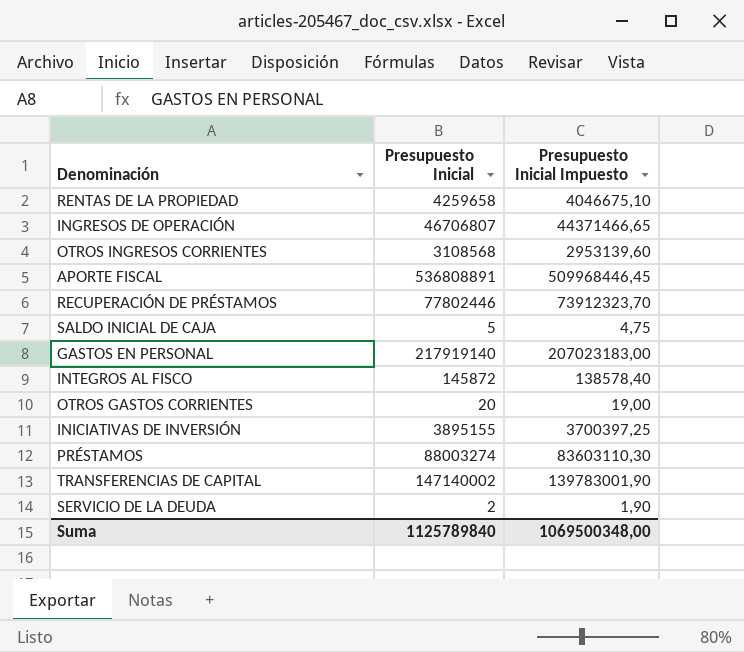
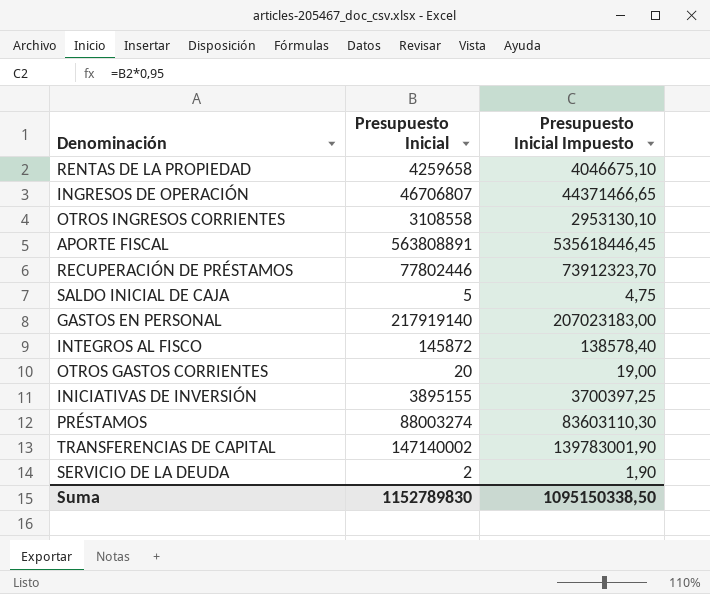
OTROS INGRESOS CORRIENTES | Presupuesto Inicial: 3108568 -> 3108558
OTROS INGRESOS CORRIENTES | Presupuesto Inicial Impuesto: 2953139,60 -> 2953130,10
APORTE FISCAL | Presupuesto Inicial: 536808891 -> 563808891
APORTE FISCAL | Presupuesto Inicial Impuesto: 509968446,45 -> 535618446,45
Suma | Presupuesto Inicial: 1125789840 -> 1152789830
Suma | Presupuesto Inicial Impuesto: 1069500348,00 -> 1095150338,50

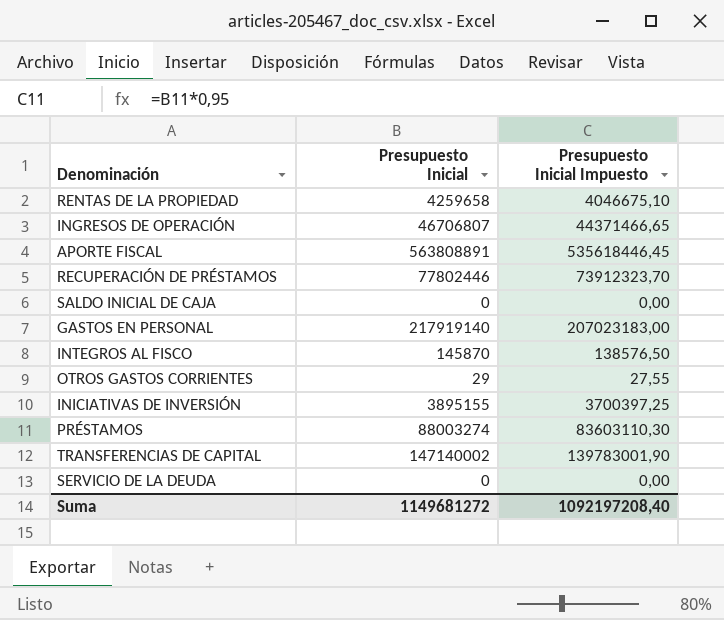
row OTROS INGRESOS CORRIENTES: 3108558 | 2953130,10 -> none
SALDO INICIAL DE CAJA | Presupuesto Inicial: 5 -> 0
SALDO INICIAL DE CAJA | Presupuesto Inicial Impuesto: 4,75 -> 0,00
INTEGROS AL FISCO | Presupuesto Inicial: 145872 -> 145870
INTEGROS AL FISCO | Presupuesto Inicial Impuesto: 138578,40 -> 138576,50
OTROS GASTOS CORRIENTES | Presupuesto Inicial: 20 -> 29
OTROS GASTOS CORRIENTES | Presupuesto Inicial Impuesto: 19,00 -> 27,55
SERVICIO DE LA DEUDA | Presupuesto Inicial: 2 -> 0
SERVICIO DE LA DEUDA | Presupuesto Inicial Impuesto: 1,90 -> 0,00
Suma | Presupuesto Inicial: 1152789830 -> 1149681272
Suma | Presupuesto Inicial Impuesto: 1095150338,50 -> 1092197208,40

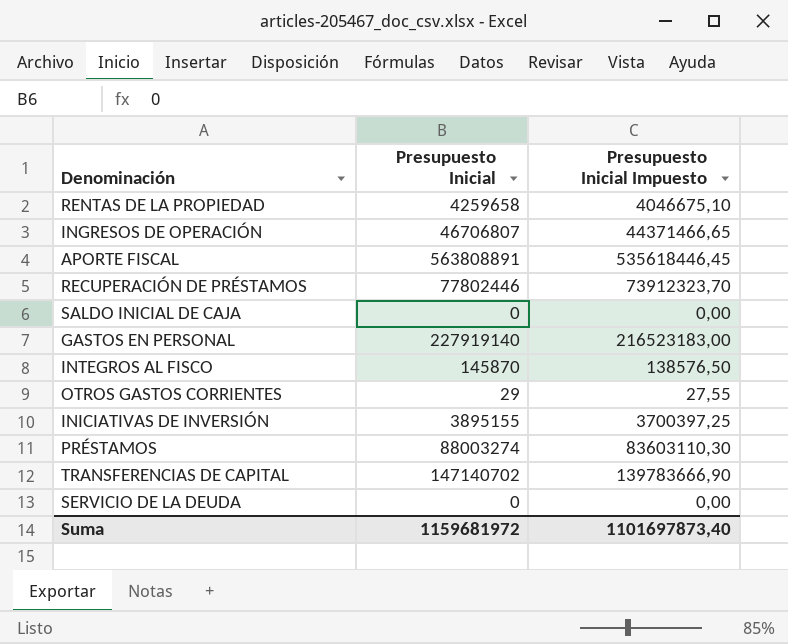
GASTOS EN PERSONAL | Presupuesto Inicial: 217919140 -> 227919140
GASTOS EN PERSONAL | Presupuesto Inicial Impuesto: 207023183,00 -> 216523183,00
TRANSFERENCIAS DE CAPITAL | Presupuesto Inicial: 147140002 -> 147140702
TRANSFERENCIAS DE CAPITAL | Presupuesto Inicial Impuesto: 139783001,90 -> 139783666,90
Suma | Presupuesto Inicial: 1149681272 -> 1159681972
Suma | Presupuesto Inicial Impuesto: 1092197208,40 -> 1101697873,40

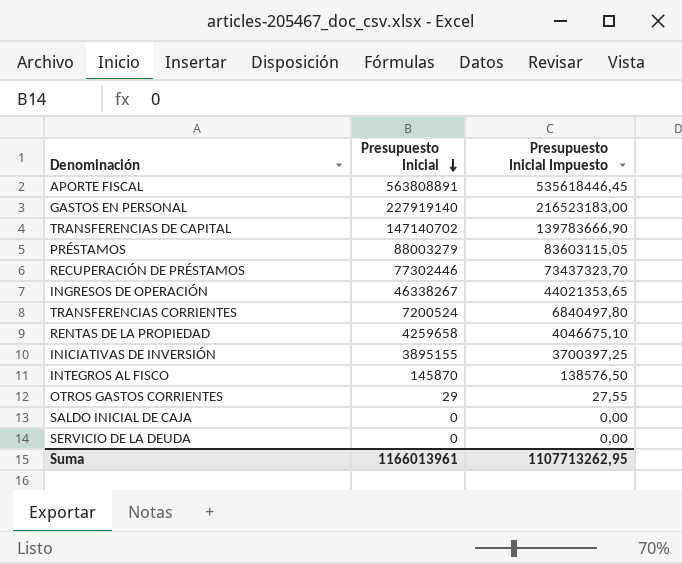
row order: none -> Presupuesto Inicial descending
PRÉSTAMOS | Presupuesto Inicial: 88003274 -> 88003279
PRÉSTAMOS | Presupuesto Inicial Impuesto: 83603110,30 -> 83603115,05
RECUPERACIÓN DE PRÉSTAMOS | Presupuesto Inicial: 77802446 -> 77302446
RECUPERACIÓN DE PRÉSTAMOS | Presupuesto Inicial Impuesto: 73912323,70 -> 73437323,70
INGRESOS DE OPERACIÓN | Presupuesto Inicial: 46706807 -> 46338267
INGRESOS DE OPERACIÓN | Presupuesto Inicial Impuesto: 44371466,65 -> 44021353,65
row TRANSFERENCIAS CORRIENTES: none -> 7200524 | 6840497,80
Suma | Presupuesto Inicial: 1159681972 -> 1166013961
Suma | Presupuesto Inicial Impuesto: 1101697873,40 -> 1107713262,95

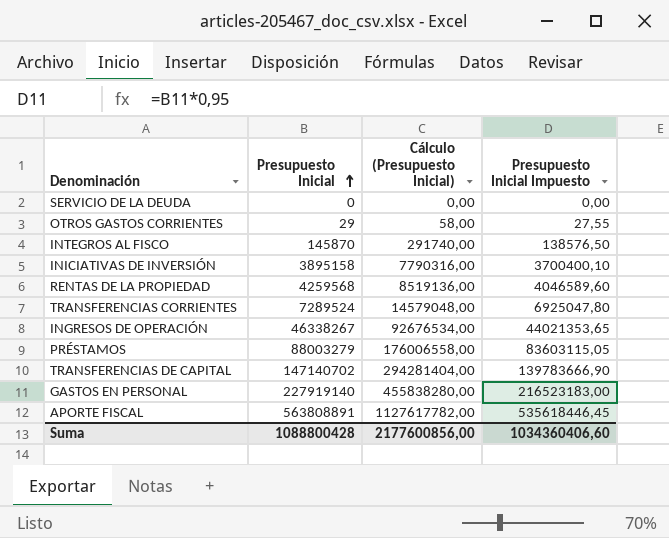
row order: Presupuesto Inicial descending -> Presupuesto Inicial ascending
column Cálculo (Presupuesto Inicial) | formula: none -> [Presupuesto Inicial] * 2
row RECUPERACIÓN DE PRÉSTAMOS: 77302446 | 73437323,70 -> none
row SALDO INICIAL DE CAJA: 0 | 0,00 -> none
INICIATIVAS DE INVERSIÓN | Presupuesto Inicial: 3895155 -> 3895158
INICIATIVAS DE INVERSIÓN | Presupuesto Inicial Impuesto: 3700397,25 -> 3700400,10
RENTAS DE LA PROPIEDAD | Presupuesto Inicial: 4259658 -> 4259568
RENTAS DE LA PROPIEDAD | Presupuesto Inicial Impuesto: 4046675,10 -> 4046589,60
TRANSFERENCIAS CORRIENTES | Presupuesto Inicial: 7200524 -> 7289524
TRANSFERENCIAS CORRIENTES | Presupuesto Inicial Impuesto: 6840497,80 -> 6925047,80
Suma | Presupuesto Inicial: 1166013961 -> 1088800428
Suma | Presupuesto Inicial Impuesto: 1107713262,95 -> 1034360406,60

